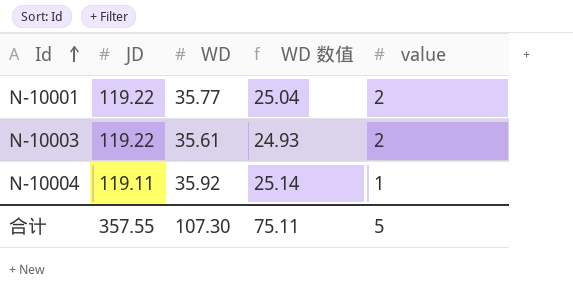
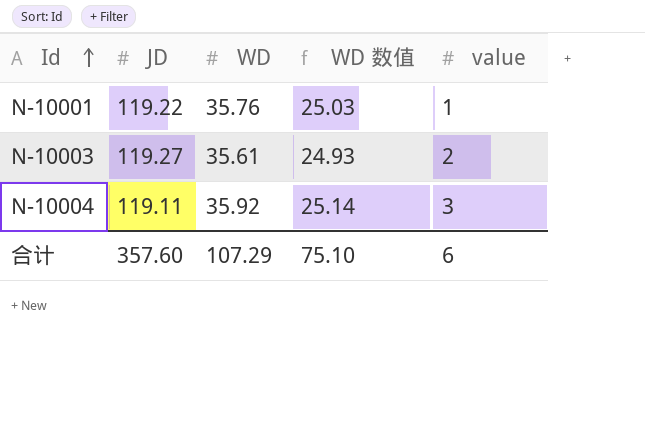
N-10001 | WD: 35.77 -> 35.76
N-10001 | WD 数值: 25.04 -> 25.03
N-10001 | value: 2 -> 1
N-10003 | JD: 119.22 -> 119.27
N-10004 | value: 1 -> 3
合计 | JD: 357.55 -> 357.60
合计 | WD: 107.30 -> 107.29
合计 | WD 数值: 75.11 -> 75.10
合计 | value: 5 -> 6

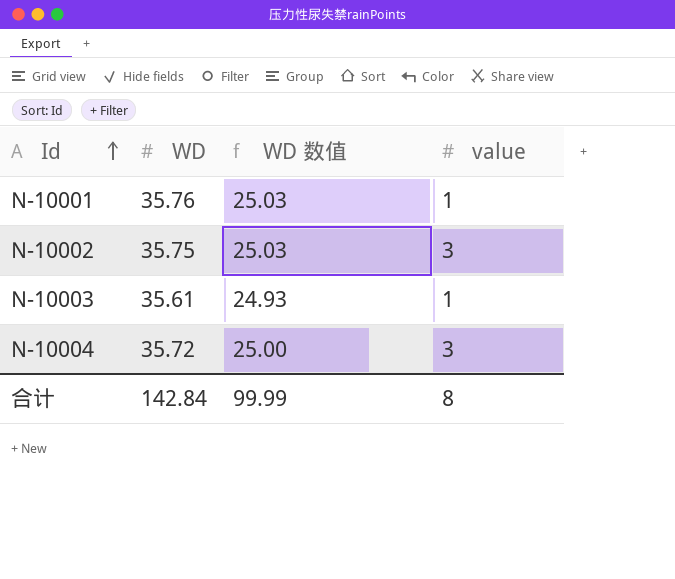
column JD | position: 2 -> none
row N-10002: none -> 35.75 | 25.03 | 3
N-10003 | value: 2 -> 1
N-10004 | WD: 35.92 -> 35.72
N-10004 | WD 数值: 25.14 -> 25.00
合计 | WD: 107.29 -> 142.84
合计 | WD 数值: 75.10 -> 99.99
合计 | value: 6 -> 8

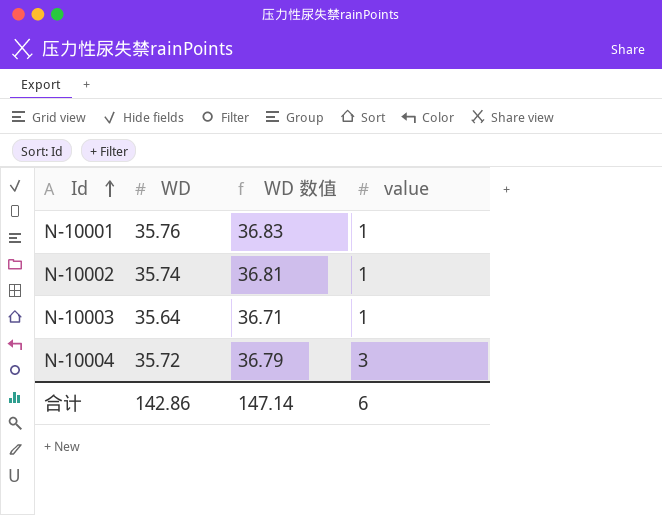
column WD 数值 | formula: [WD] * 0.7 -> [WD] * 1.03
N-10002 | WD: 35.75 -> 35.74
N-10002 | value: 3 -> 1
N-10003 | WD: 35.61 -> 35.64
合计 | WD: 142.84 -> 142.86
合计 | WD 数值: 99.99 -> 147.14
合计 | value: 8 -> 6

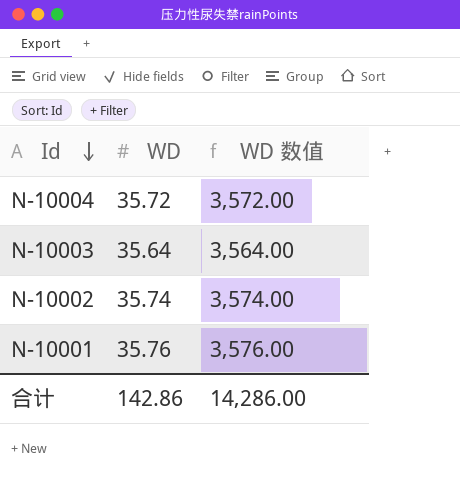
row order: Id ascending -> Id descending
column value | position: 4 -> none
column WD 数值 | formula: [WD] * 1.03 -> [WD] * 100
合计 | WD 数值: 147.14 -> 14,286.00

